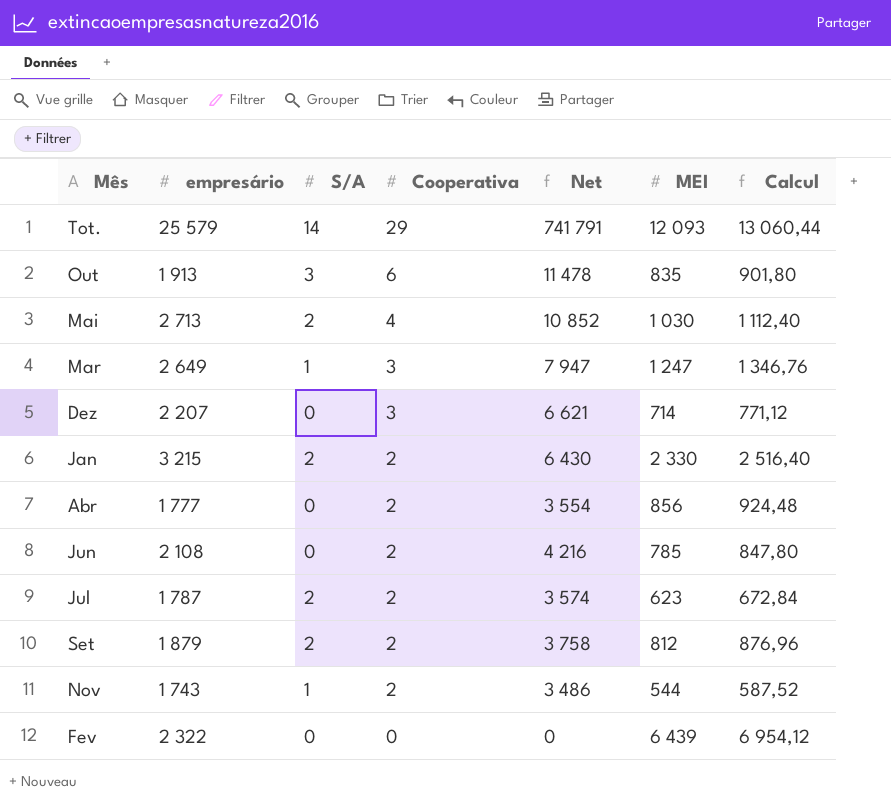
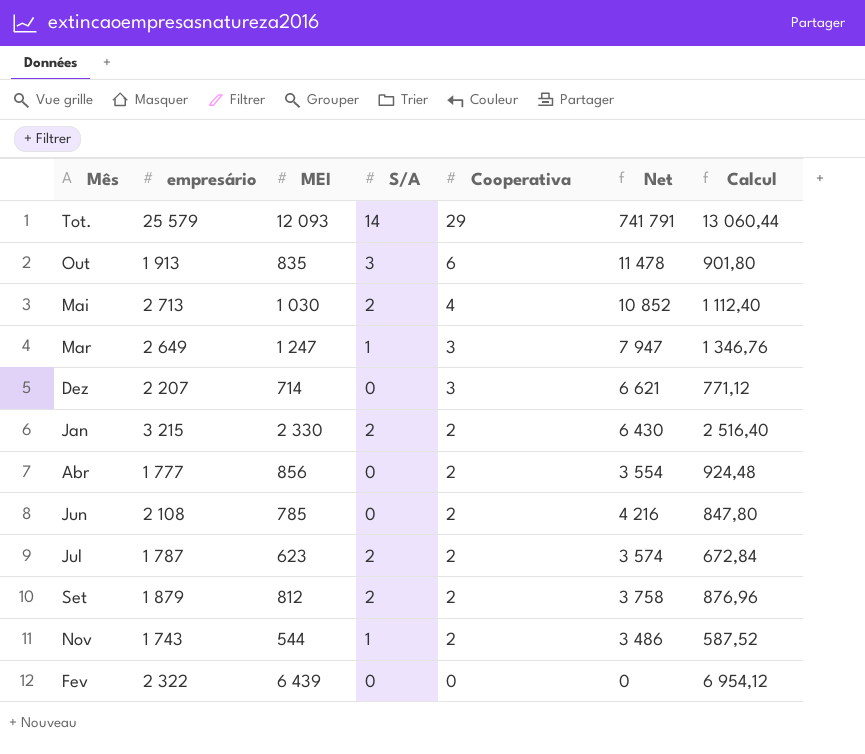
column MEI | position: 6 -> 3

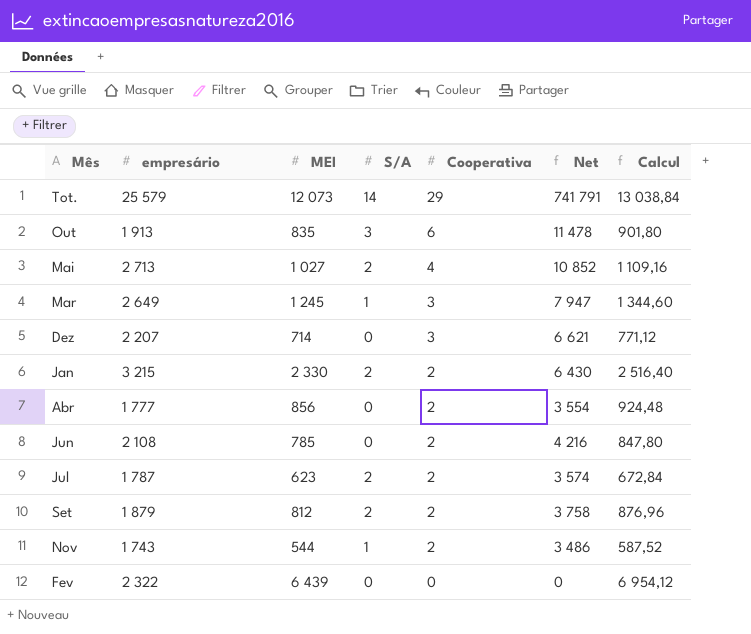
Tot. | MEI: 12 093 -> 12 073
Tot. | Calcul: 13 060,44 -> 13 038,84
Mai | MEI: 1 030 -> 1 027
Mai | Calcul: 1 112,40 -> 1 109,16
Mar | MEI: 1 247 -> 1 245
Mar | Calcul: 1 346,76 -> 1 344,60

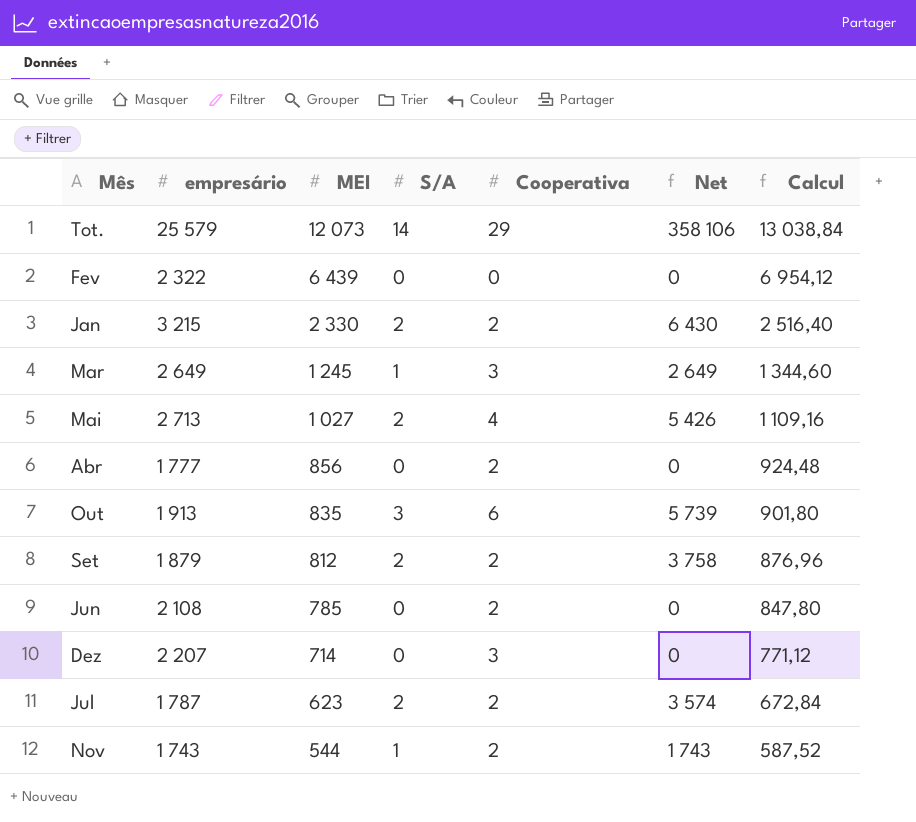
row order: Cooperativa descending -> MEI descending
column Net | formula: [empresário] * [Cooperativa] -> [empresário] * [S/A]

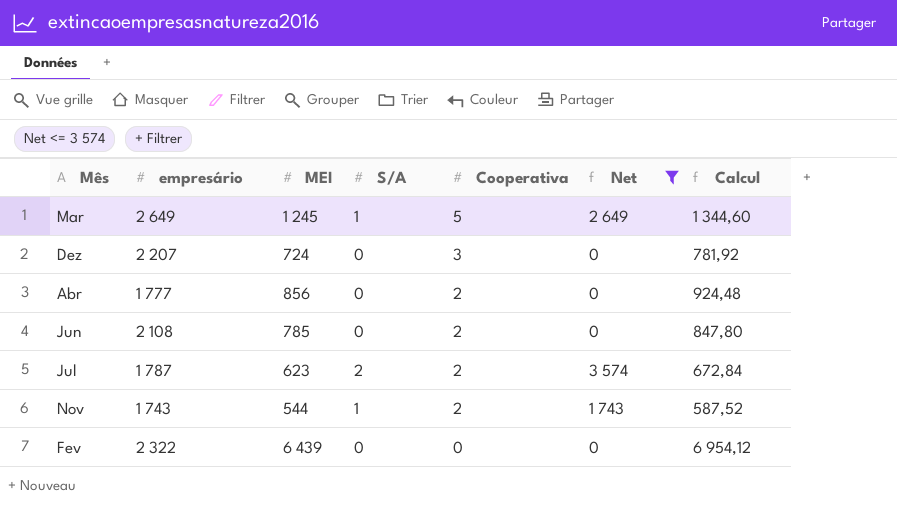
filter: none -> Net <= 3 574
row order: MEI descending -> Cooperativa descending
Mar | Cooperativa: 3 -> 5
Dez | MEI: 714 -> 724
Dez | Calcul: 771,12 -> 781,92

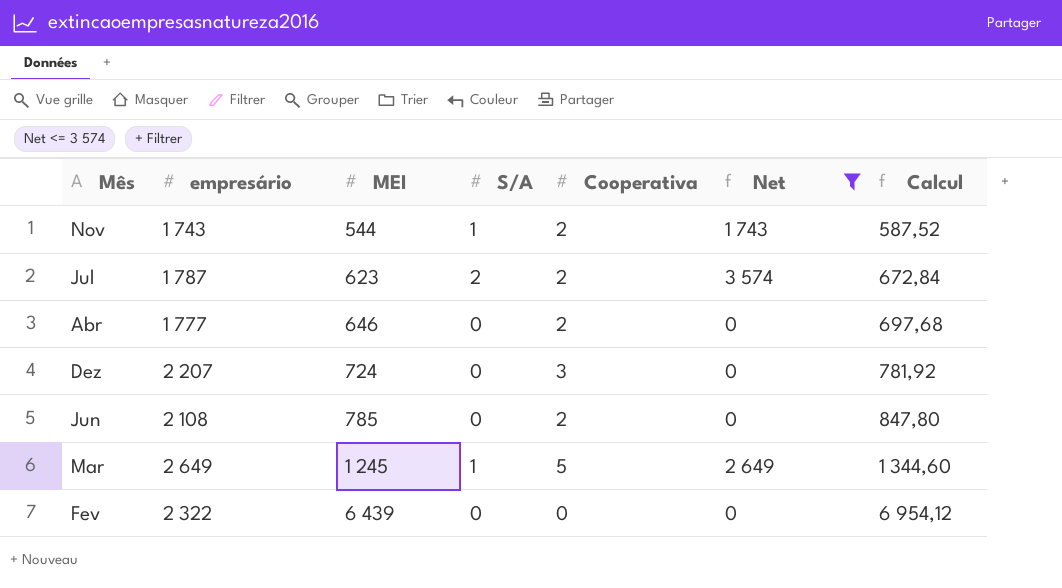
row order: Cooperativa descending -> MEI ascending
Abr | MEI: 856 -> 646
Abr | Calcul: 924,48 -> 697,68

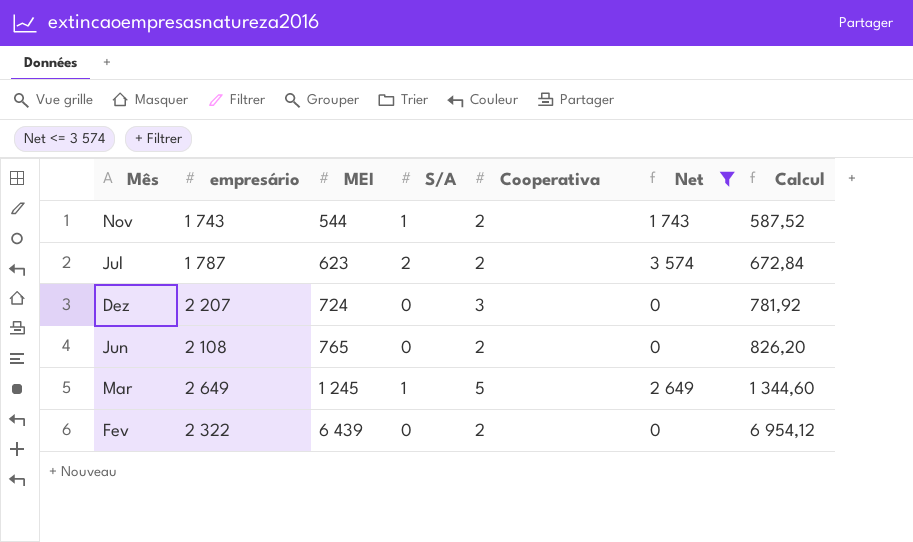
row Abr: 1 777 | 646 | 0 | 2 | 0 | 697,68 -> none
Jun | MEI: 785 -> 765
Jun | Calcul: 847,80 -> 826,20
Fev | Cooperativa: 0 -> 2

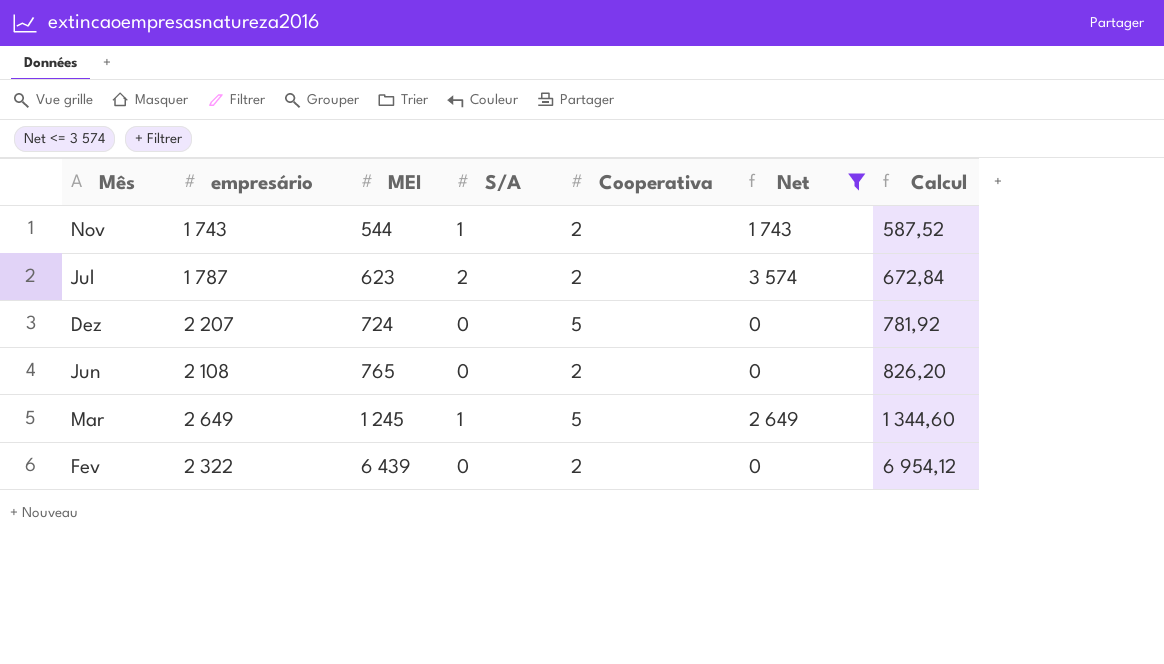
Dez | Cooperativa: 3 -> 5

